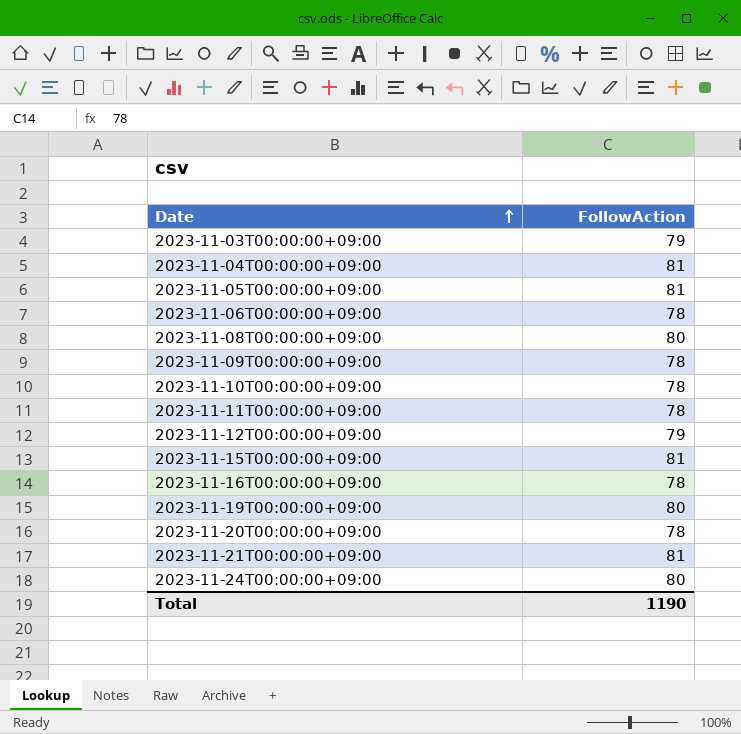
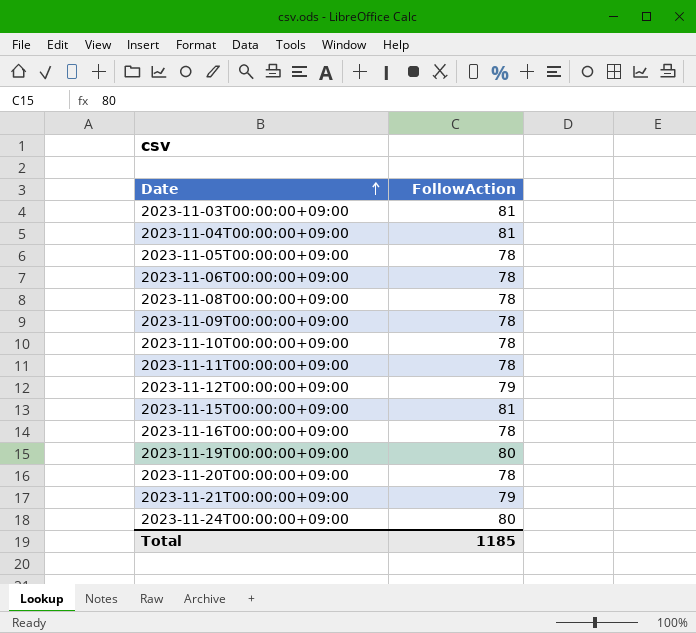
2023-11-03T00:00:00+09:00 | FollowAction: 79 -> 81
2023-11-05T00:00:00+09:00 | FollowAction: 81 -> 78
2023-11-08T00:00:00+09:00 | FollowAction: 80 -> 78
2023-11-21T00:00:00+09:00 | FollowAction: 81 -> 79
Total | FollowAction: 1190 -> 1185

